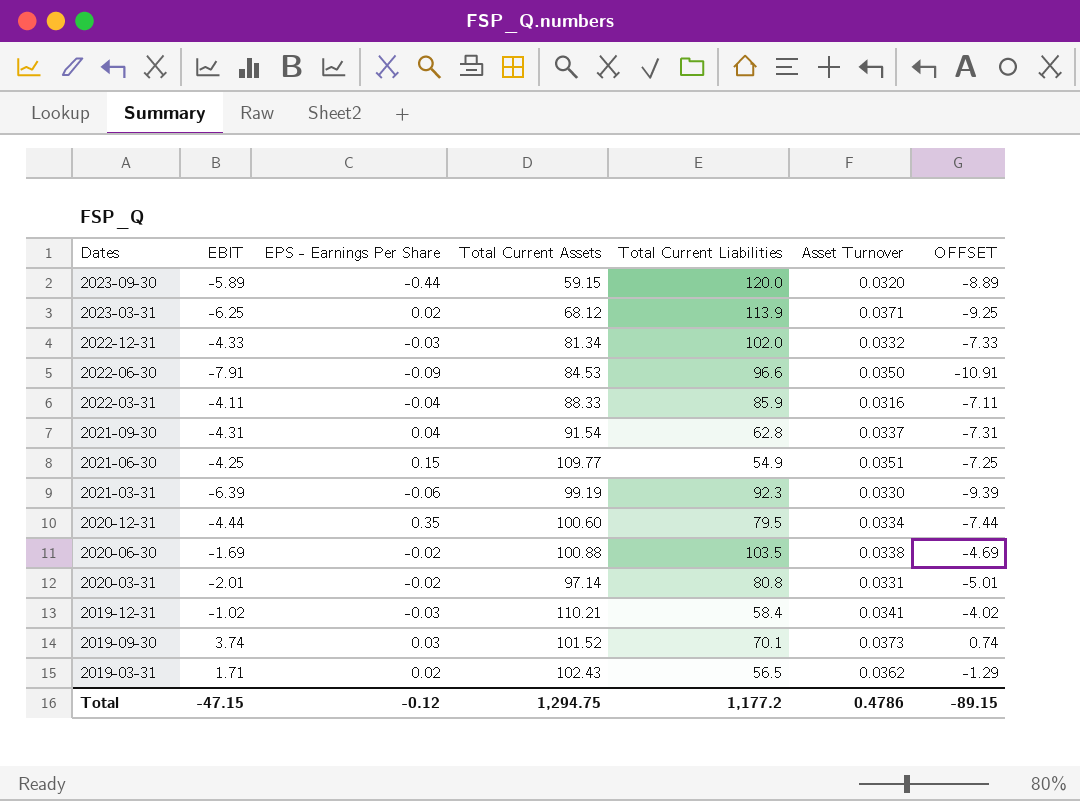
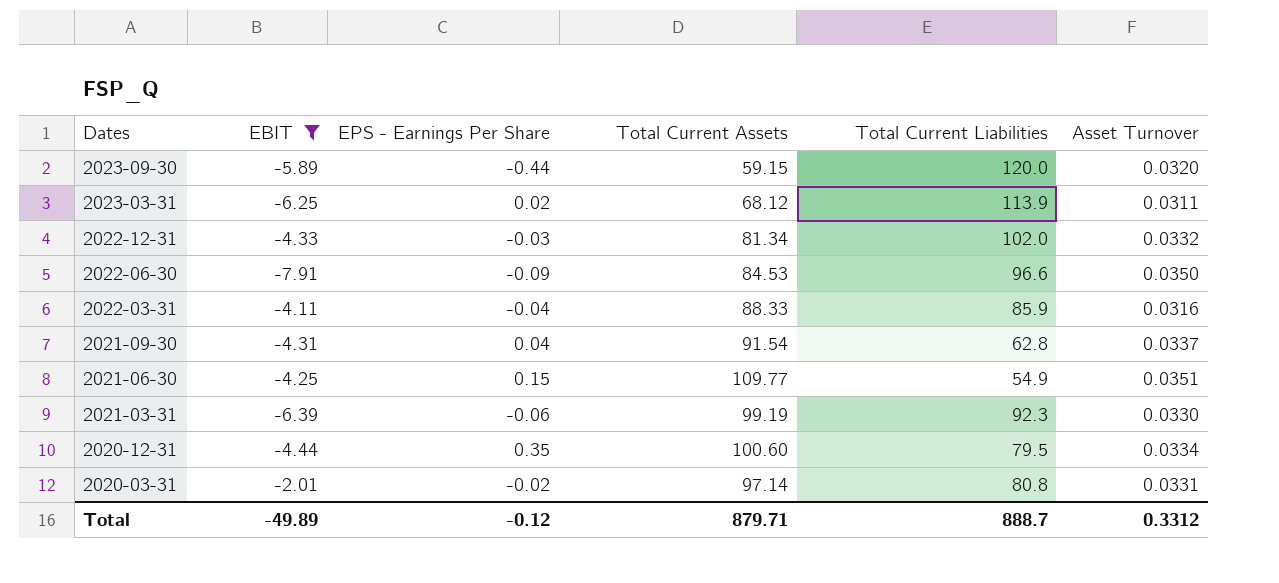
filter: none -> EBIT <= -2.01
column OFFSET | formula: [EBIT] - 3 -> none
2023-03-31 | Asset Turnover: 0.0371 -> 0.0311
Total | EBIT: -47.15 -> -49.89
Total | Total Current Assets: 1,294.75 -> 879.71
Total | Total Current Liabilities: 1,177.2 -> 888.7
Total | Asset Turnover: 0.4786 -> 0.3312

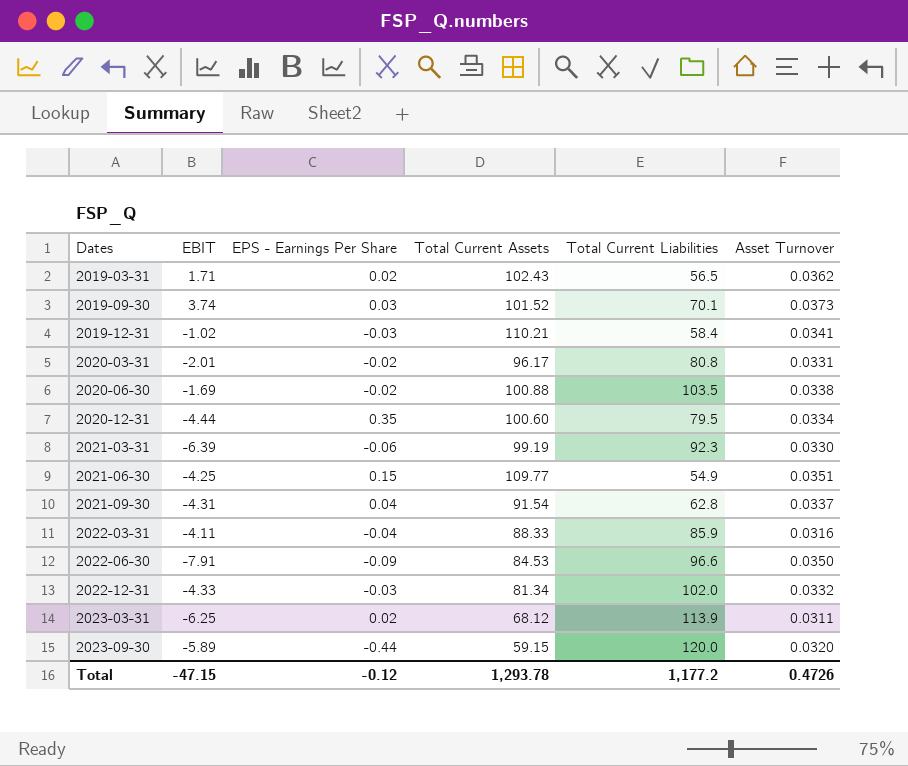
filter: EBIT <= -2.01 -> none
row order: Dates descending -> Dates ascending
2020-03-31 | Total Current Assets: 97.14 -> 96.17
Total | EBIT: -49.89 -> -47.15
Total | Total Current Assets: 879.71 -> 1,293.78
Total | Total Current Liabilities: 888.7 -> 1,177.2
Total | Asset Turnover: 0.3312 -> 0.4726

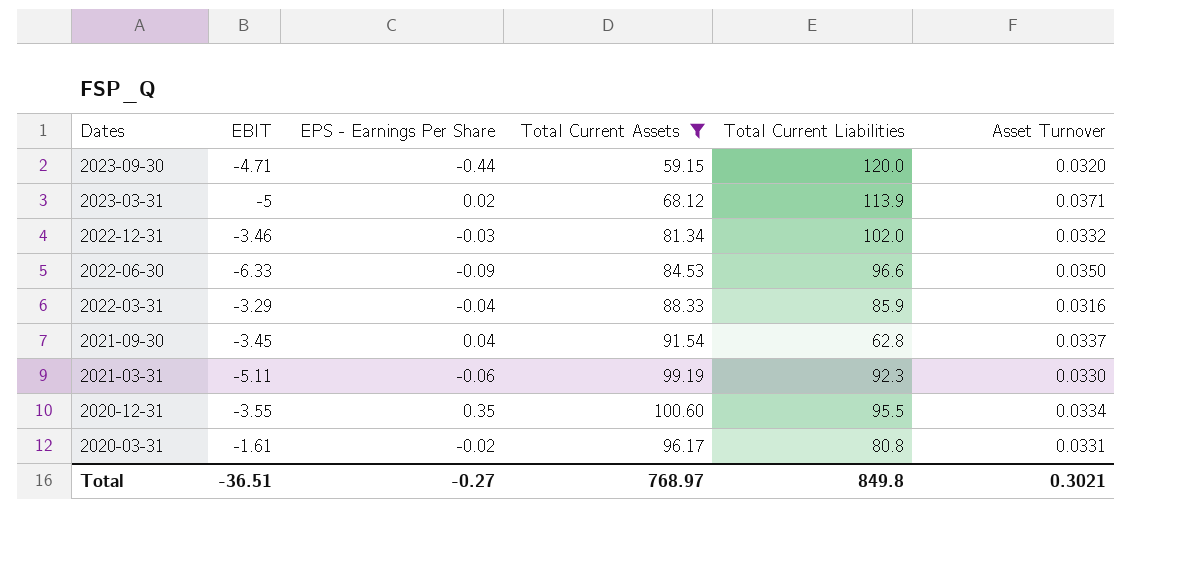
filter: none -> Total Current Assets <= 100.60
row order: Dates ascending -> Dates descending
2023-09-30 | EBIT: -5.89 -> -4.71
2023-03-31 | EBIT: -6.25 -> -5
2023-03-31 | Asset Turnover: 0.0311 -> 0.0371
2022-12-31 | EBIT: -4.33 -> -3.46
2022-06-30 | EBIT: -7.91 -> -6.33
2022-03-31 | EBIT: -4.11 -> -3.29
2021-09-30 | EBIT: -4.31 -> -3.45
2021-03-31 | EBIT: -6.39 -> -5.11
2020-12-31 | EBIT: -4.44 -> -3.55
2020-12-31 | Total Current Liabilities: 79.5 -> 95.5
2020-03-31 | EBIT: -2.01 -> -1.61
Total | EBIT: -47.15 -> -36.51
Total | EPS - Earnings Per Share: -0.12 -> -0.27
Total | Total Current Assets: 1,293.78 -> 768.97
Total | Total Current Liabilities: 1,177.2 -> 849.8
Total | Asset Turnover: 0.4726 -> 0.3021

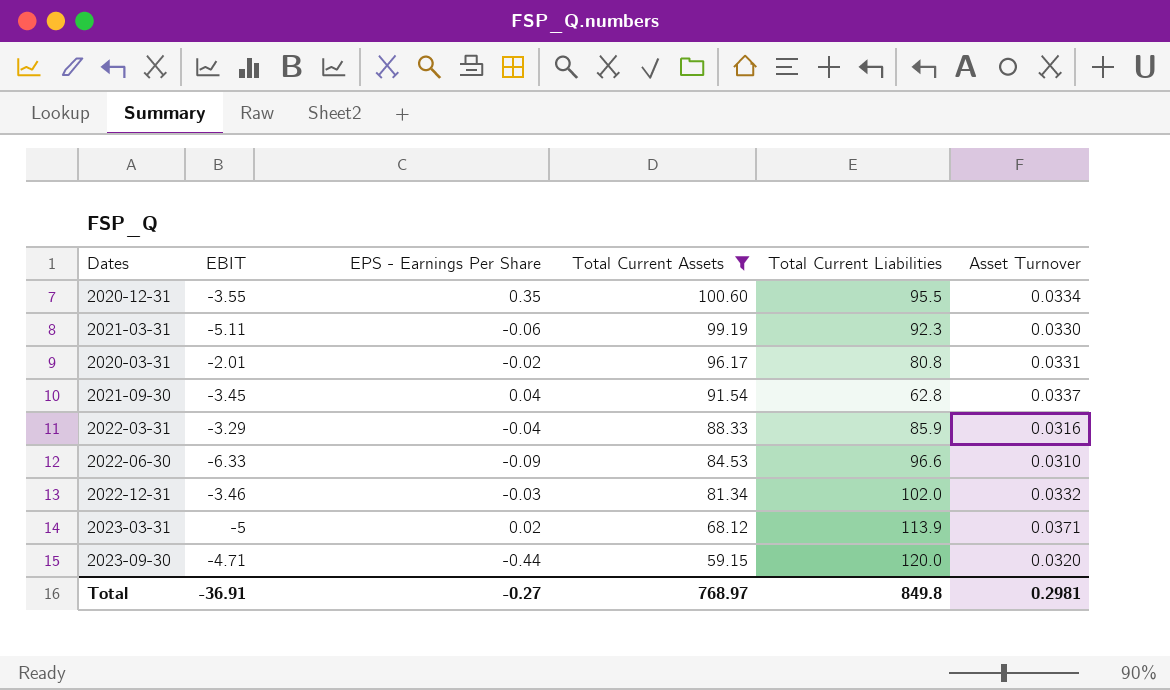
row order: Dates descending -> Total Current Assets descending
2020-03-31 | EBIT: -1.61 -> -2.01
2022-06-30 | Asset Turnover: 0.0350 -> 0.0310
Total | EBIT: -36.51 -> -36.91
Total | Asset Turnover: 0.3021 -> 0.2981

